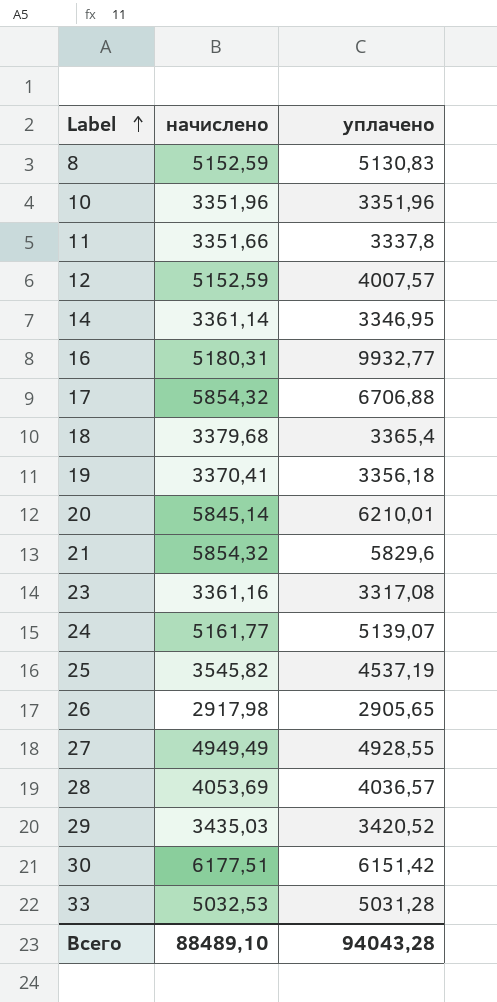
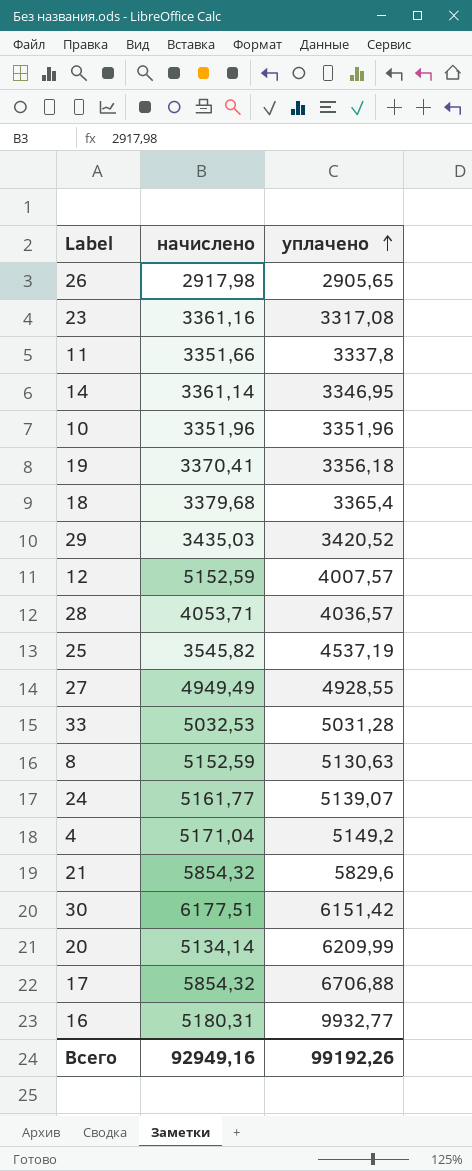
row order: Label ascending -> уплачено ascending
28 | начислено: 4053,69 -> 4053,71
8 | уплачено: 5130,83 -> 5130,63
row 4: none -> 5171,04 | 5149,2
20 | начислено: 5845,14 -> 5134,14
20 | уплачено: 6210,01 -> 6209,99
Всего | начислено: 88489,10 -> 92949,16
Всего | уплачено: 94043,28 -> 99192,26

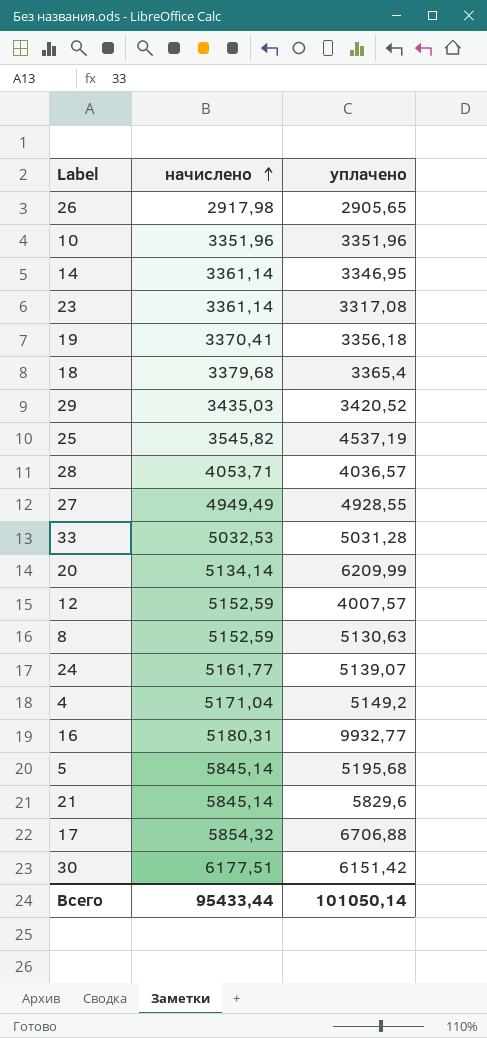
row order: уплачено ascending -> начислено ascending
row 11: 3351,66 | 3337,8 -> none
23 | начислено: 3361,16 -> 3361,14
row 5: none -> 5845,14 | 5195,68
21 | начислено: 5854,32 -> 5845,14
Всего | начислено: 92949,16 -> 95433,44
Всего | уплачено: 99192,26 -> 101050,14

